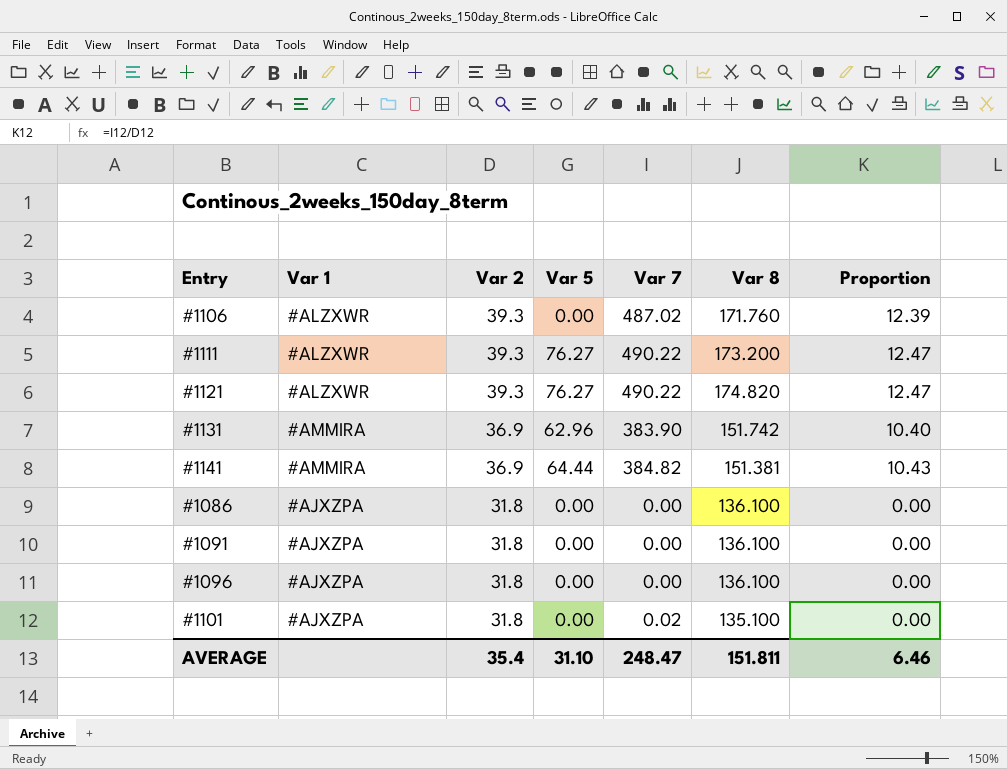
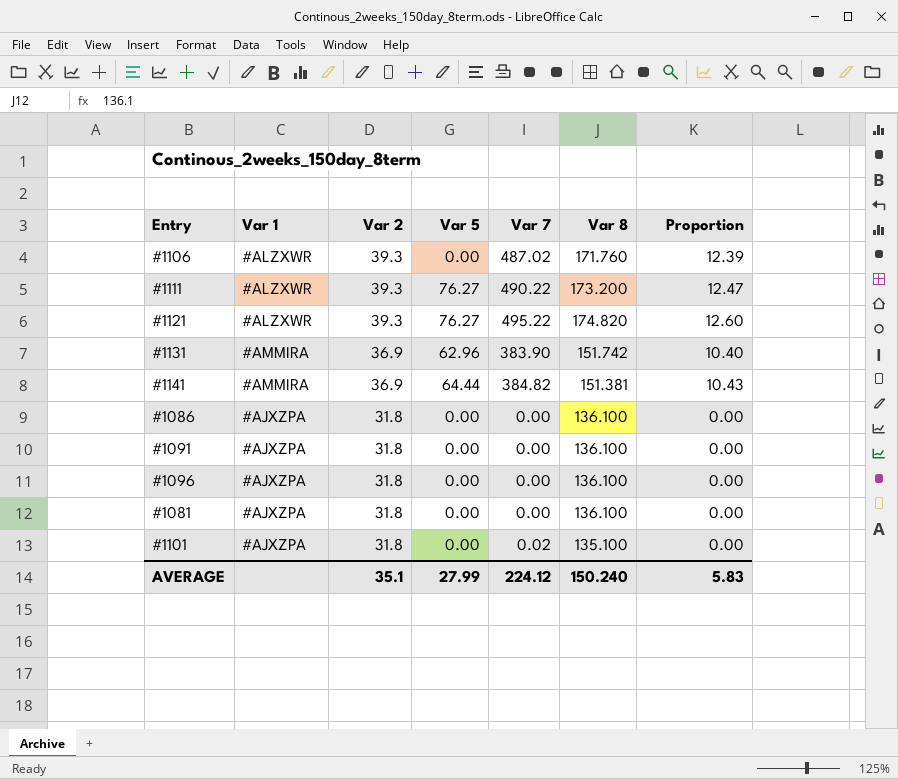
#1121 | Var 7: 490.22 -> 495.22
#1121 | Proportion: 12.47 -> 12.60
row #1081: none -> #AJXZPA | 31.8 | 0.00 | 0.00 | 136.100 | 0.00
AVERAGE | Var 2: 35.4 -> 35.1
AVERAGE | Var 5: 31.10 -> 27.99
AVERAGE | Var 7: 248.47 -> 224.12
AVERAGE | Var 8: 151.811 -> 150.240
AVERAGE | Proportion: 6.46 -> 5.83

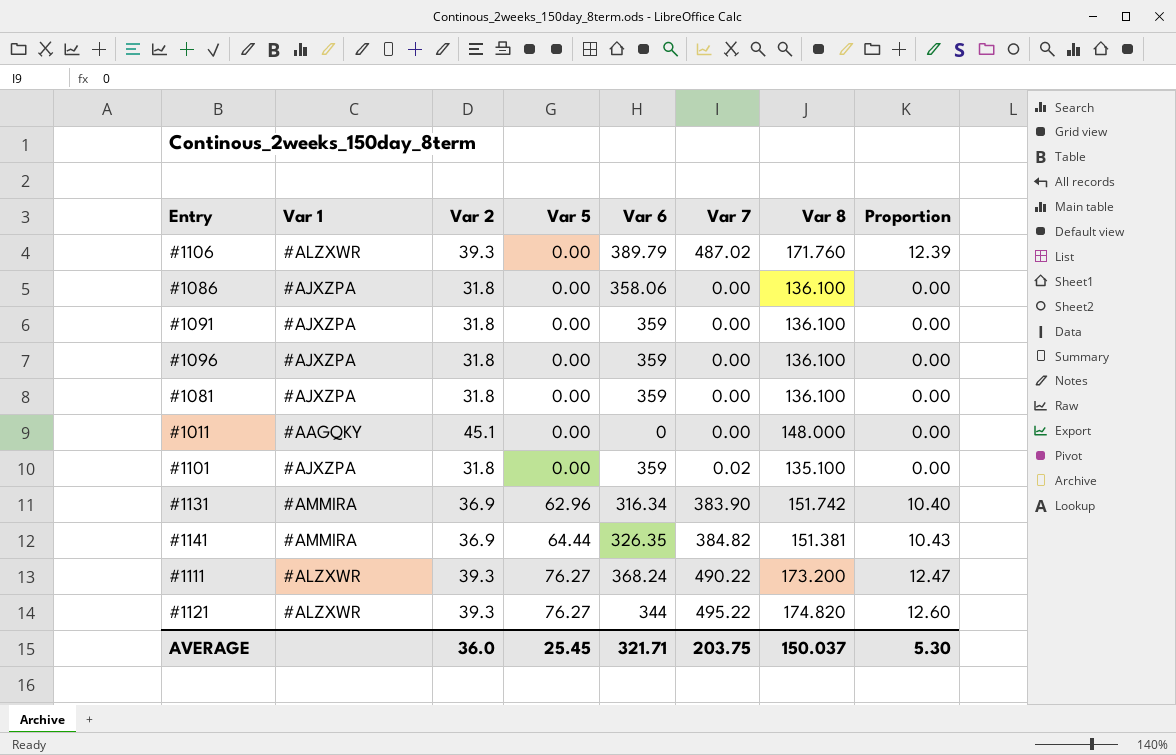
row order: Var 2 descending -> Var 5 ascending
column Var 6 | position: none -> 5
row #1011: none -> #AAGQKY | 45.1 | 0.00 | 0 | 0.00 | 148.000 | 0.00
AVERAGE | Var 2: 35.1 -> 36.0
AVERAGE | Var 5: 27.99 -> 25.45
AVERAGE | Var 7: 224.12 -> 203.75
AVERAGE | Var 8: 150.240 -> 150.037
AVERAGE | Proportion: 5.83 -> 5.30

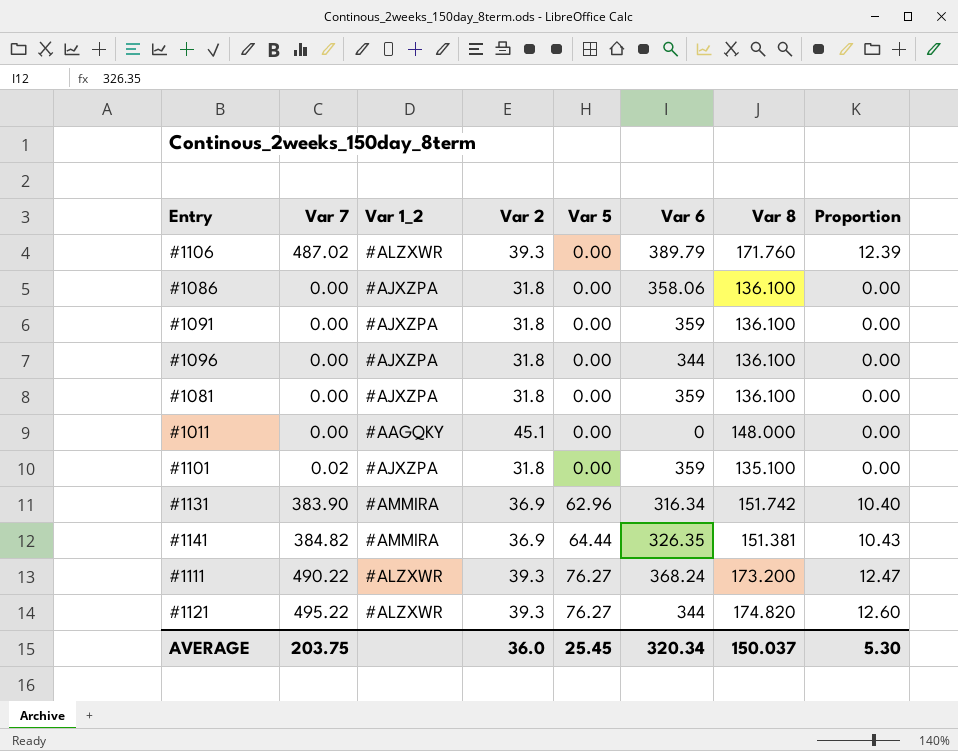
column Var 7 | position: 6 -> 2
column name: Var 1 -> Var 1_2
#1096 | Var 6: 359 -> 344
AVERAGE | Var 6: 321.71 -> 320.34

